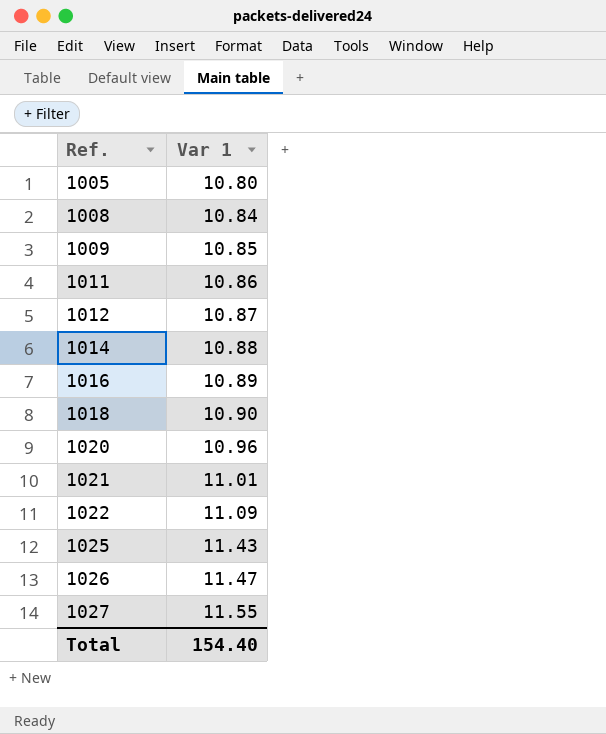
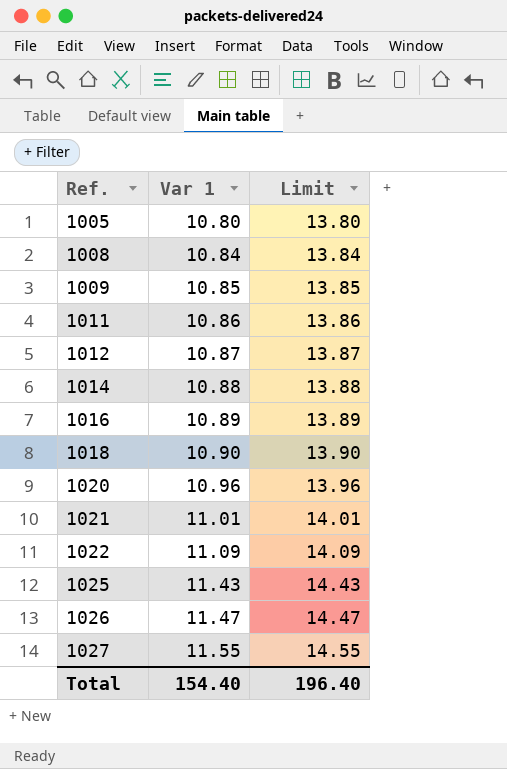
column Limit | formula: none -> [Var 1] + 3

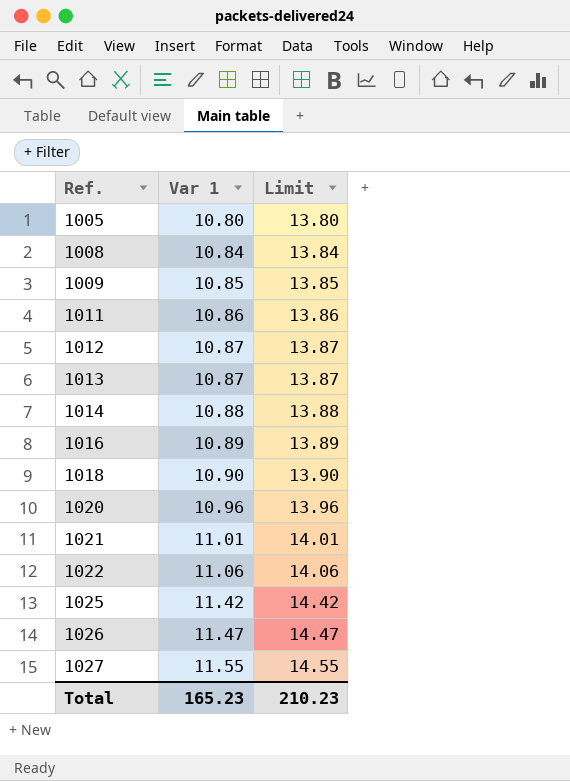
row 1013: none -> 10.87 | 13.87
1022 | Var 1: 11.09 -> 11.06
1022 | Limit: 14.09 -> 14.06
1025 | Var 1: 11.43 -> 11.42
1025 | Limit: 14.43 -> 14.42
Total | Var 1: 154.40 -> 165.23
Total | Limit: 196.40 -> 210.23

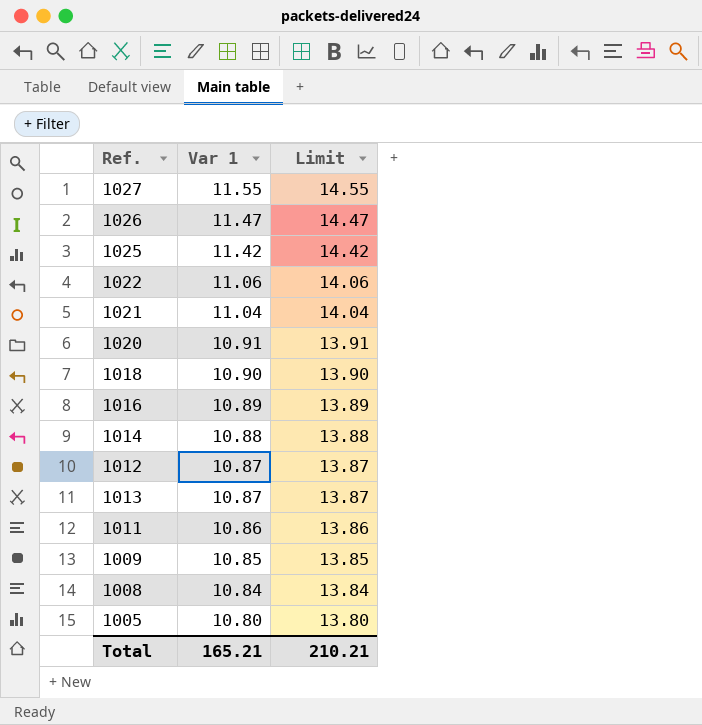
row order: Ref. ascending -> Var 1 descending
1021 | Var 1: 11.01 -> 11.04
1021 | Limit: 14.01 -> 14.04
1020 | Var 1: 10.96 -> 10.91
1020 | Limit: 13.96 -> 13.91
Total | Var 1: 165.23 -> 165.21
Total | Limit: 210.23 -> 210.21

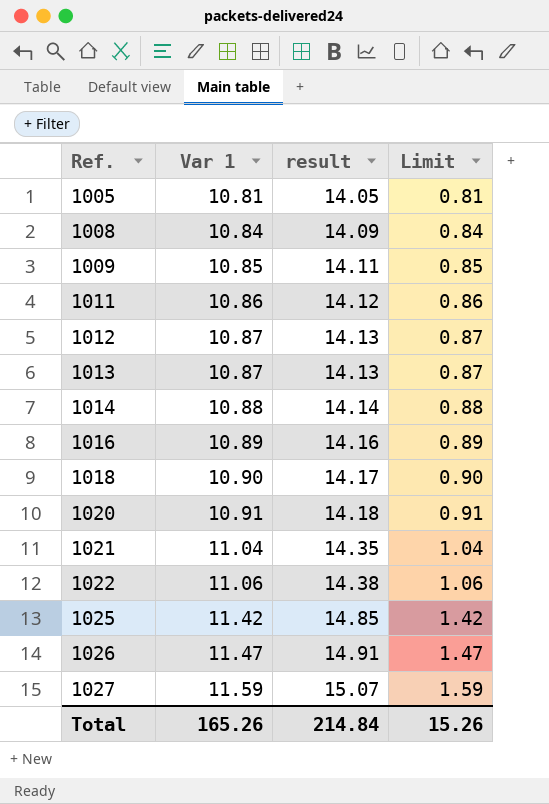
row order: Var 1 descending -> Ref. ascending
column result | formula: none -> [Var 1] * 1.3
column Limit | formula: [Var 1] + 3 -> [Var 1] - 10
1005 | Var 1: 10.80 -> 10.81
1027 | Var 1: 11.55 -> 11.59
Total | Var 1: 165.21 -> 165.26
Total | Limit: 210.21 -> 15.26

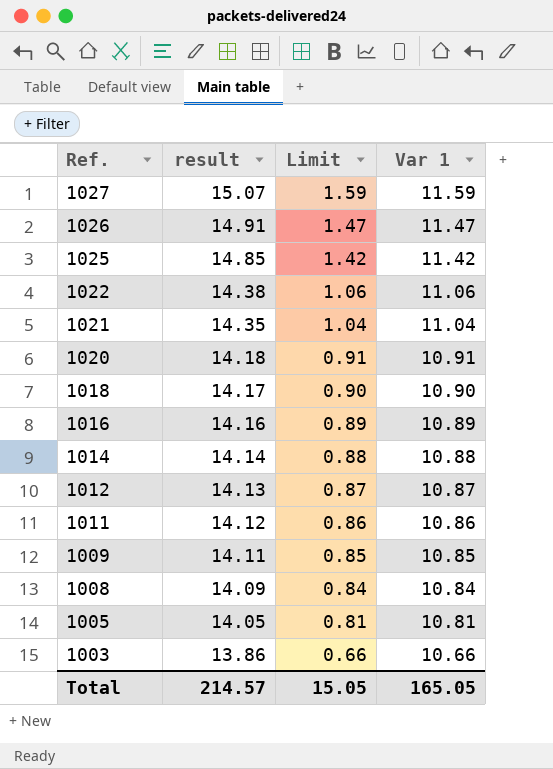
row order: Ref. ascending -> Ref. descending
column Var 1 | position: 2 -> 4
row 1013: 10.87 | 14.13 | 0.87 -> none
row 1003: none -> 13.86 | 0.66 | 10.66
Total | result: 214.84 -> 214.57
Total | Limit: 15.26 -> 15.05
Total | Var 1: 165.26 -> 165.05

